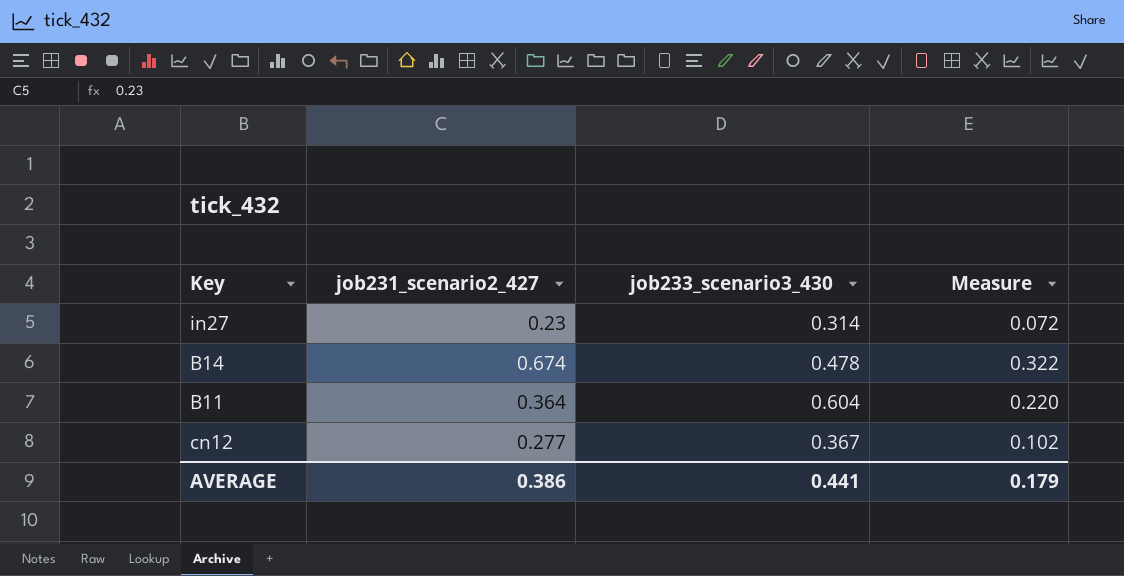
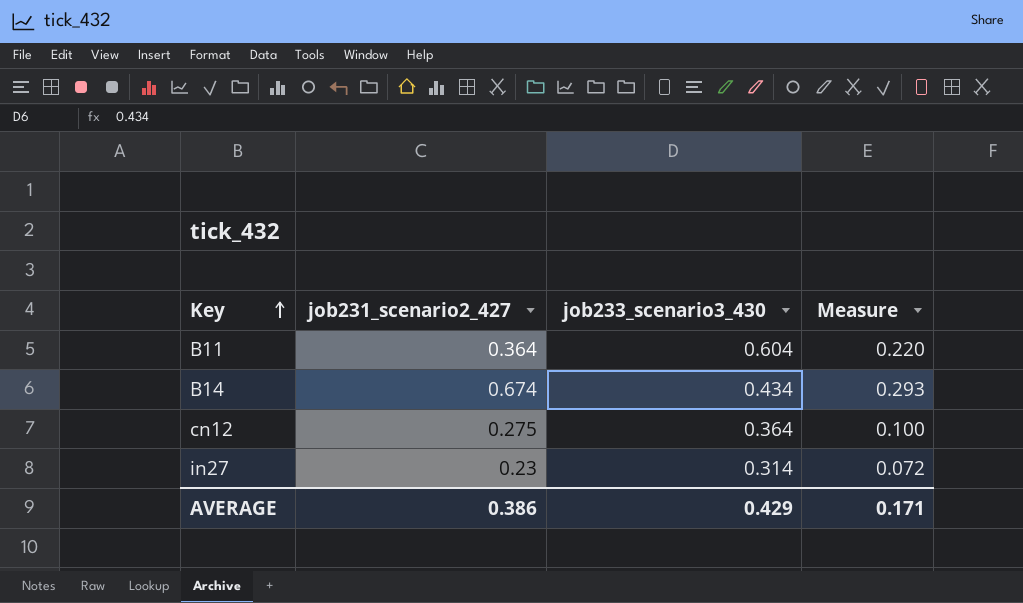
row order: none -> Key ascending
B14 | job233_scenario3_430: 0.478 -> 0.434
B14 | Measure: 0.322 -> 0.293
cn12 | job231_scenario2_427: 0.277 -> 0.275
cn12 | job233_scenario3_430: 0.367 -> 0.364
cn12 | Measure: 0.102 -> 0.100
AVERAGE | job233_scenario3_430: 0.441 -> 0.429
AVERAGE | Measure: 0.179 -> 0.171

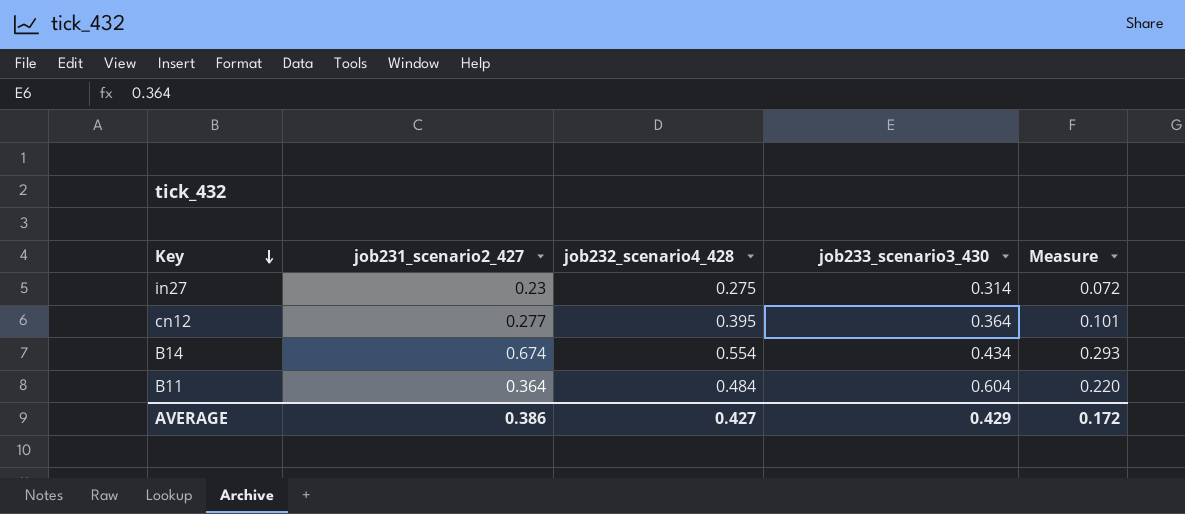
row order: Key ascending -> Key descending
column job232_scenario4_428 | position: none -> 3
cn12 | job231_scenario2_427: 0.275 -> 0.277
cn12 | Measure: 0.100 -> 0.101
AVERAGE | Measure: 0.171 -> 0.172

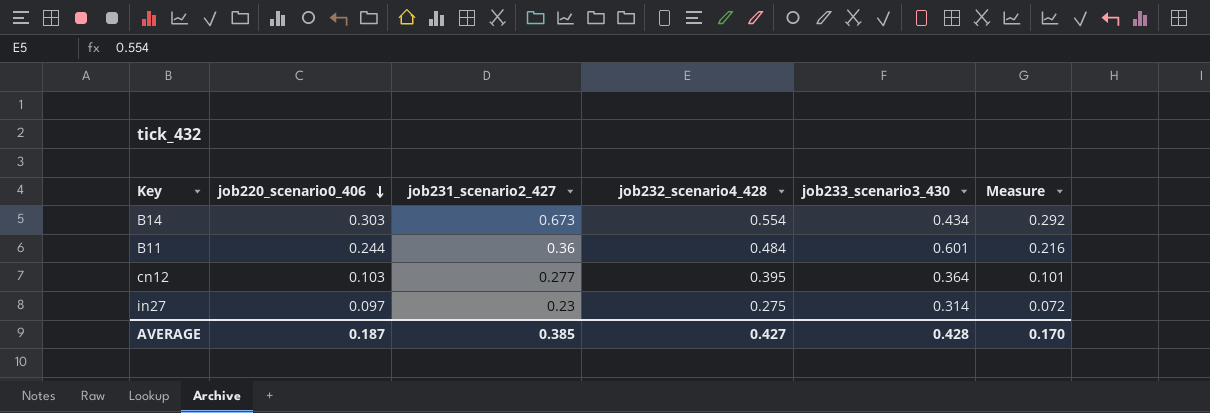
row order: Key descending -> job220_scenario0_406 descending
column job220_scenario0_406 | position: none -> 2
B14 | job231_scenario2_427: 0.674 -> 0.673
B14 | Measure: 0.293 -> 0.292
B11 | job231_scenario2_427: 0.364 -> 0.36
B11 | job233_scenario3_430: 0.604 -> 0.601
B11 | Measure: 0.220 -> 0.216
AVERAGE | job231_scenario2_427: 0.386 -> 0.385
AVERAGE | job233_scenario3_430: 0.429 -> 0.428
AVERAGE | Measure: 0.172 -> 0.170

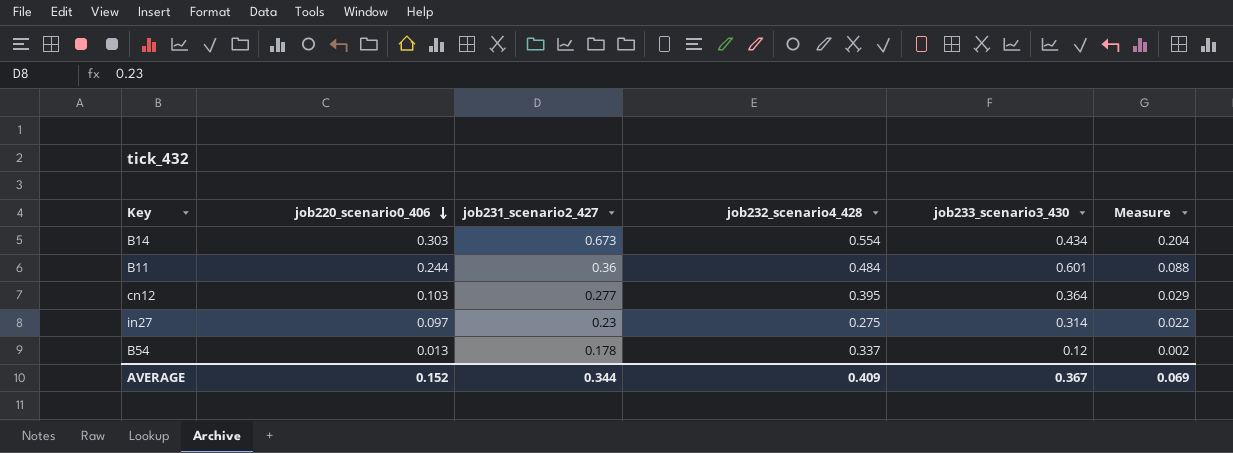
column Measure | formula: [job231_scenario2_427] * [job233_scenario3_430] -> [job220_scenario0_406] * [job231_scenario2_427]
row B54: none -> 0.013 | 0.178 | 0.337 | 0.12 | 0.002
AVERAGE | job220_scenario0_406: 0.187 -> 0.152
AVERAGE | job231_scenario2_427: 0.385 -> 0.344
AVERAGE | job232_scenario4_428: 0.427 -> 0.409
AVERAGE | job233_scenario3_430: 0.428 -> 0.367
AVERAGE | Measure: 0.170 -> 0.069

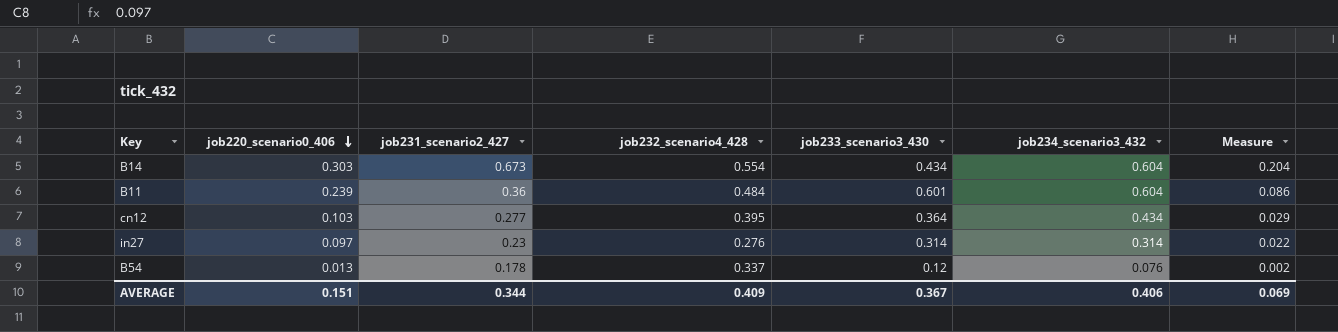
column job234_scenario3_432 | position: none -> 6
B11 | job220_scenario0_406: 0.244 -> 0.239
B11 | Measure: 0.088 -> 0.086
in27 | job232_scenario4_428: 0.275 -> 0.276
AVERAGE | job220_scenario0_406: 0.152 -> 0.151

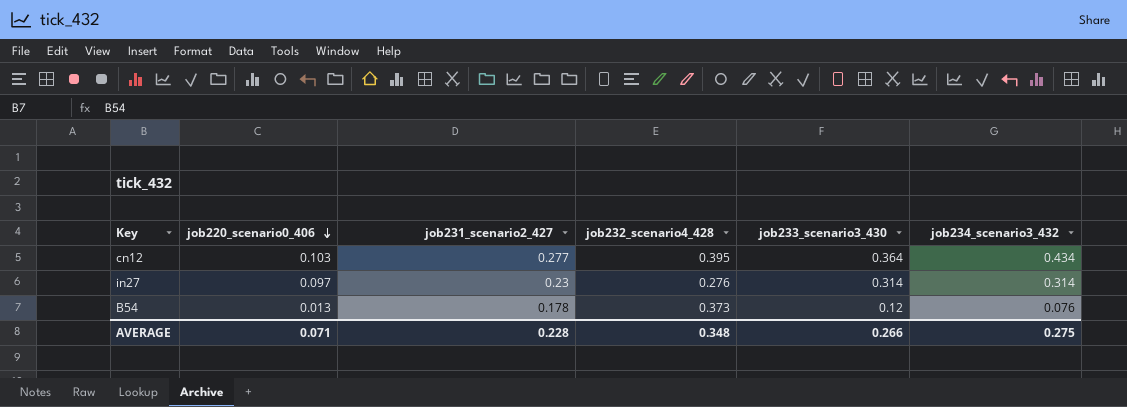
column Measure | formula: [job220_scenario0_406] * [job231_scenario2_427] -> none
row B14: 0.303 | 0.673 | 0.554 | 0.434 | 0.604 | 0.204 -> none
row B11: 0.239 | 0.36 | 0.484 | 0.601 | 0.604 | 0.086 -> none
B54 | job232_scenario4_428: 0.337 -> 0.373
AVERAGE | job220_scenario0_406: 0.151 -> 0.071
AVERAGE | job231_scenario2_427: 0.344 -> 0.228
AVERAGE | job232_scenario4_428: 0.409 -> 0.348
AVERAGE | job233_scenario3_430: 0.367 -> 0.266
AVERAGE | job234_scenario3_432: 0.406 -> 0.275

